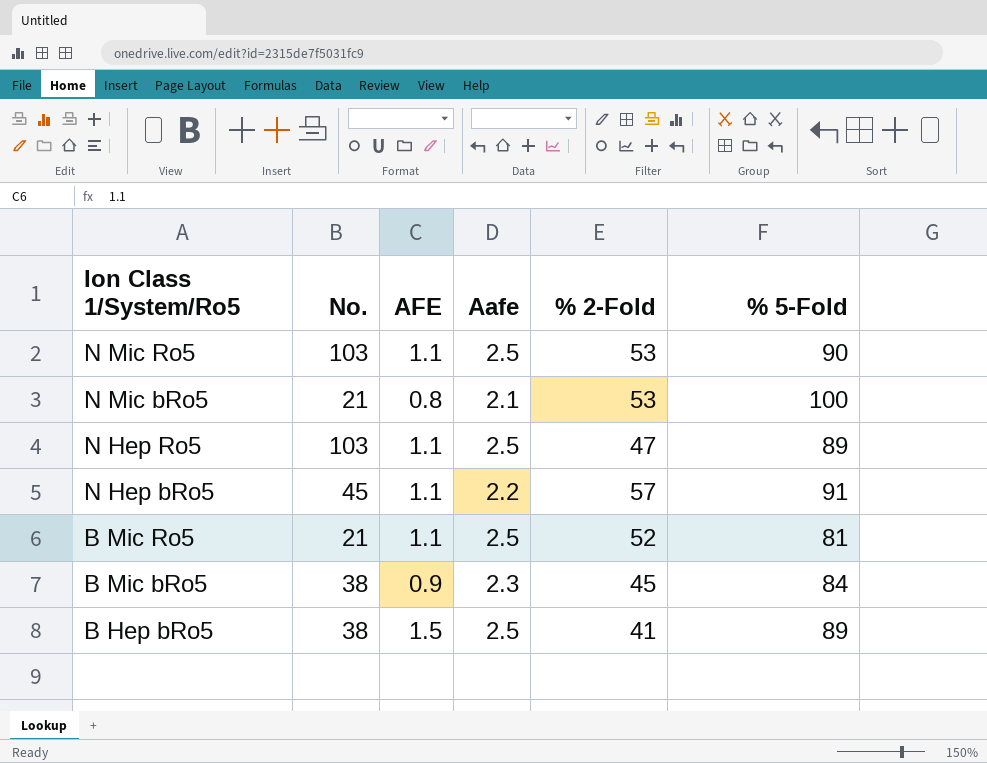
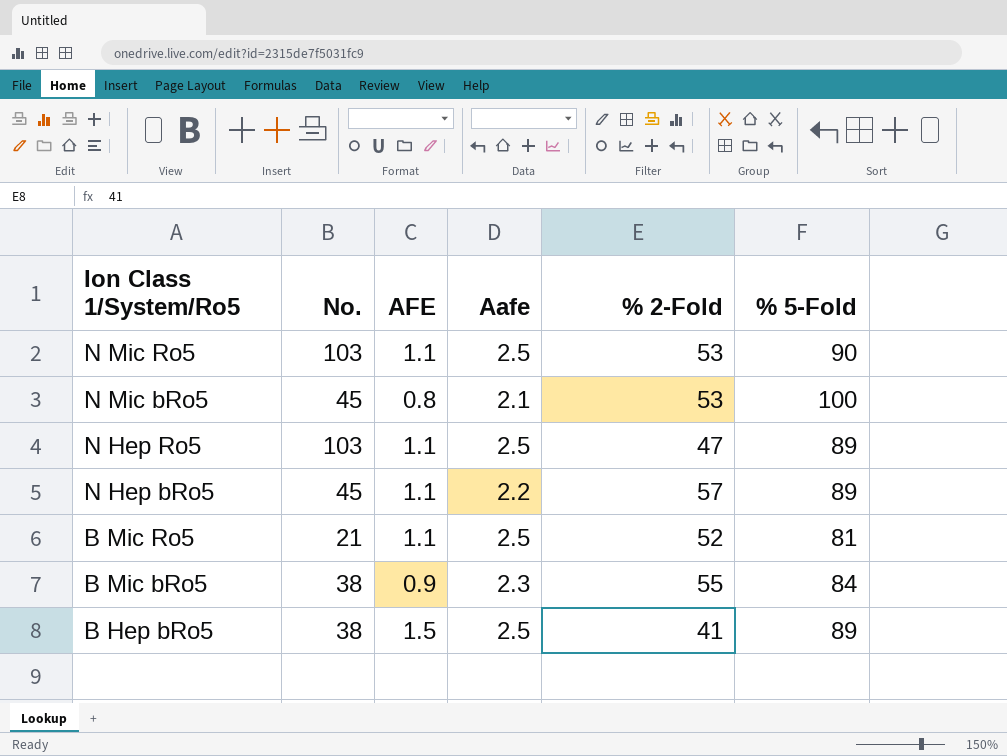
N Mic bRo5 | No.: 21 -> 45
N Hep bRo5 | % 5-Fold: 91 -> 89
B Mic bRo5 | % 2-Fold: 45 -> 55

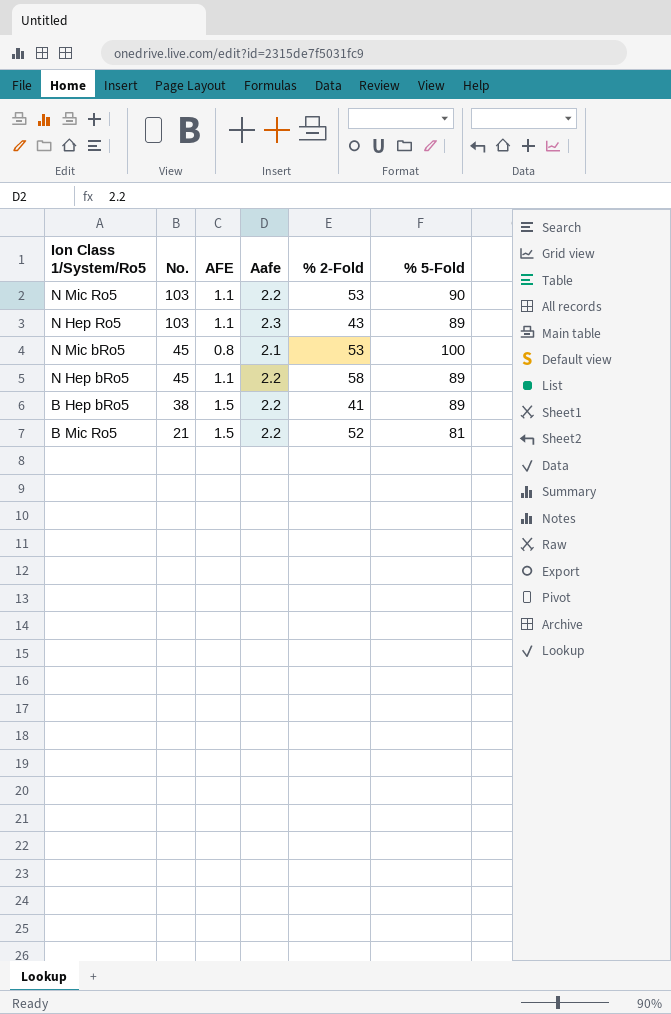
row order: Ion Class 1/System/Ro5 descending -> No. descending
row B Mic bRo5: 38 | 0.9 | 2.3 | 55 | 84 -> none
N Mic Ro5 | Aafe: 2.5 -> 2.2
N Hep Ro5 | Aafe: 2.5 -> 2.3
N Hep Ro5 | % 2-Fold: 47 -> 43
N Hep bRo5 | % 2-Fold: 57 -> 58
B Hep bRo5 | Aafe: 2.5 -> 2.2
B Mic Ro5 | AFE: 1.1 -> 1.5
B Mic Ro5 | Aafe: 2.5 -> 2.2

